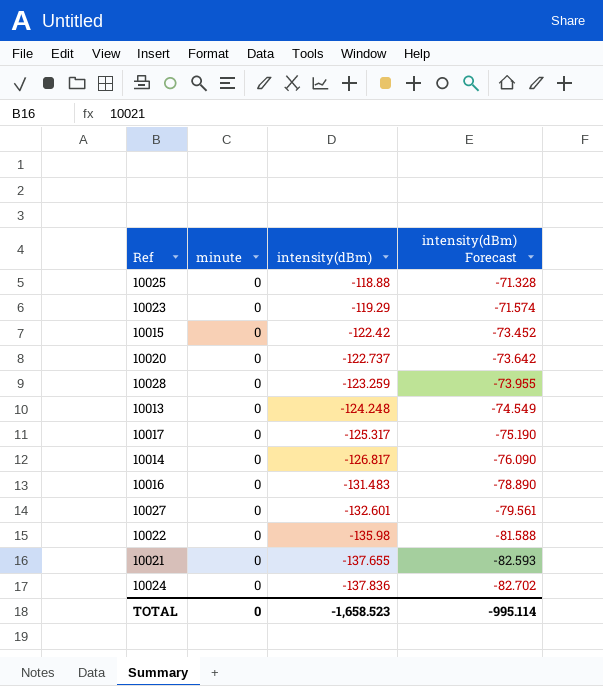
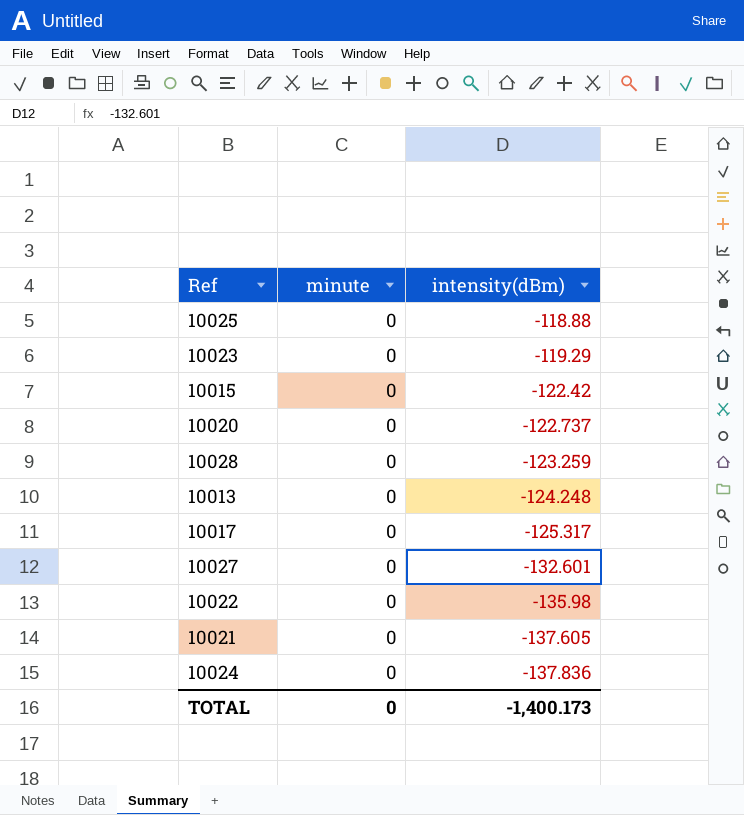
column intensity(dBm) Forecast | formula: [intensity(dBm)] * 0.6 -> none
row 10014: 0 | -126.817 | -76.090 -> none
row 10016: 0 | -131.483 | -78.890 -> none
10021 | intensity(dBm): -137.655 -> -137.605
TOTAL | intensity(dBm): -1,658.523 -> -1,400.173

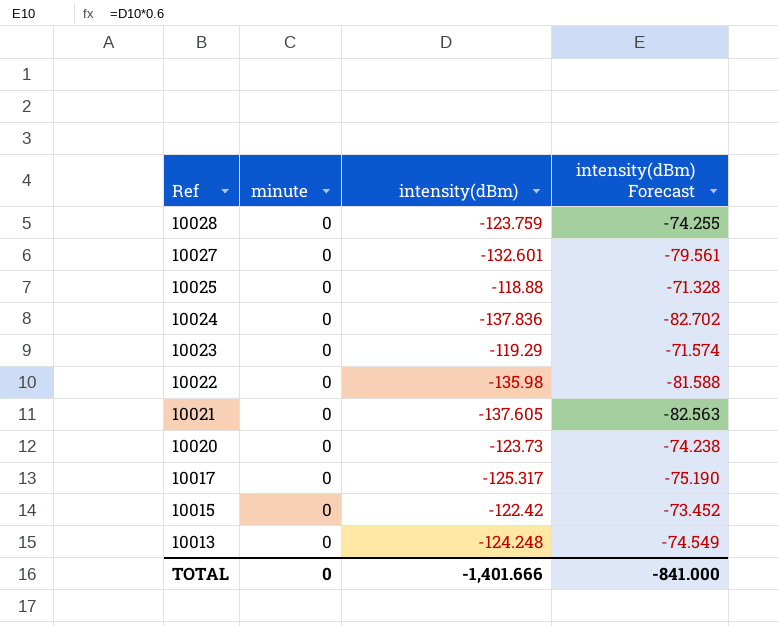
row order: intensity(dBm) descending -> Ref descending
column intensity(dBm) Forecast | formula: none -> [intensity(dBm)] * 0.6
10028 | intensity(dBm): -123.259 -> -123.759
10020 | intensity(dBm): -122.737 -> -123.73
TOTAL | intensity(dBm): -1,400.173 -> -1,401.666

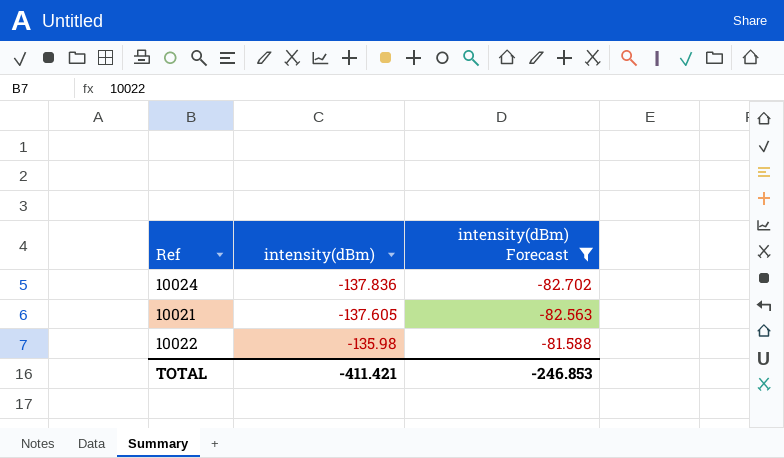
filter: none -> intensity(dBm) Forecast <= -81.588
row order: Ref descending -> intensity(dBm) ascending
column minute | position: 2 -> none
TOTAL | intensity(dBm): -1,401.666 -> -411.421
TOTAL | intensity(dBm) Forecast: -841.000 -> -246.853

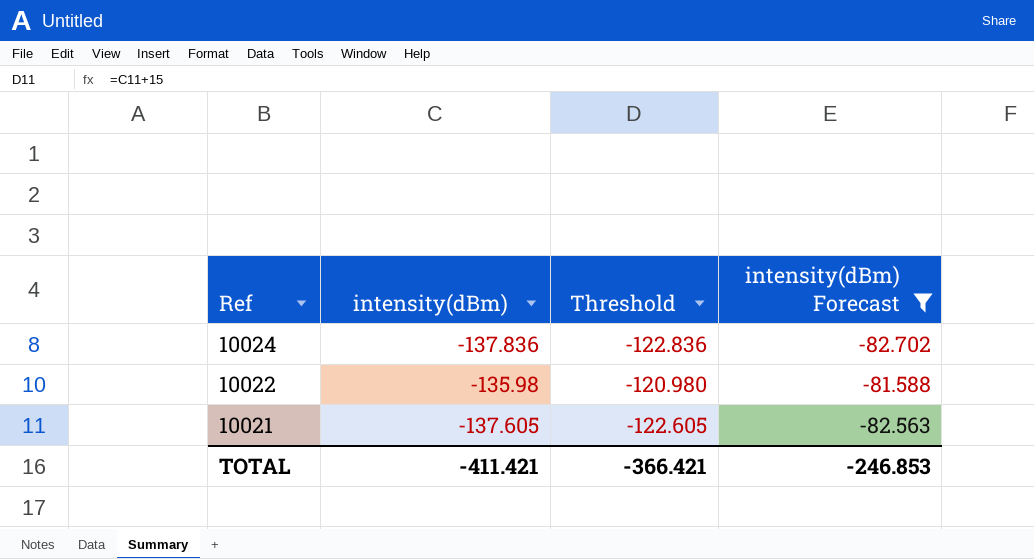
row order: intensity(dBm) ascending -> Ref descending
column Threshold | formula: none -> [intensity(dBm)] + 15

